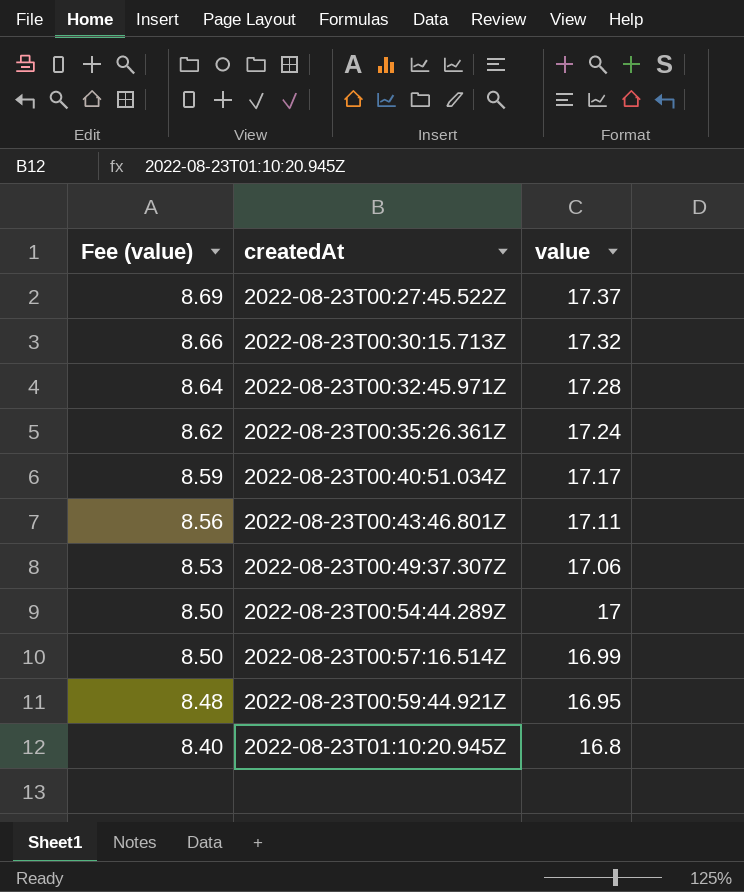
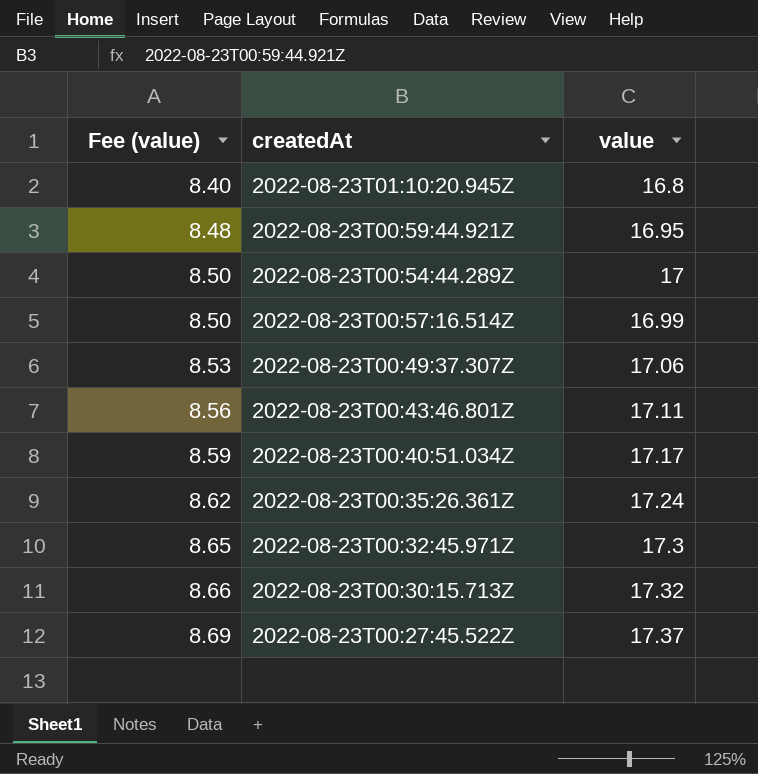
row order: Fee (value) descending -> Fee (value) ascending
2022-08-23T00:32:45.971Z | Fee (value): 8.64 -> 8.65
2022-08-23T00:32:45.971Z | value: 17.28 -> 17.3

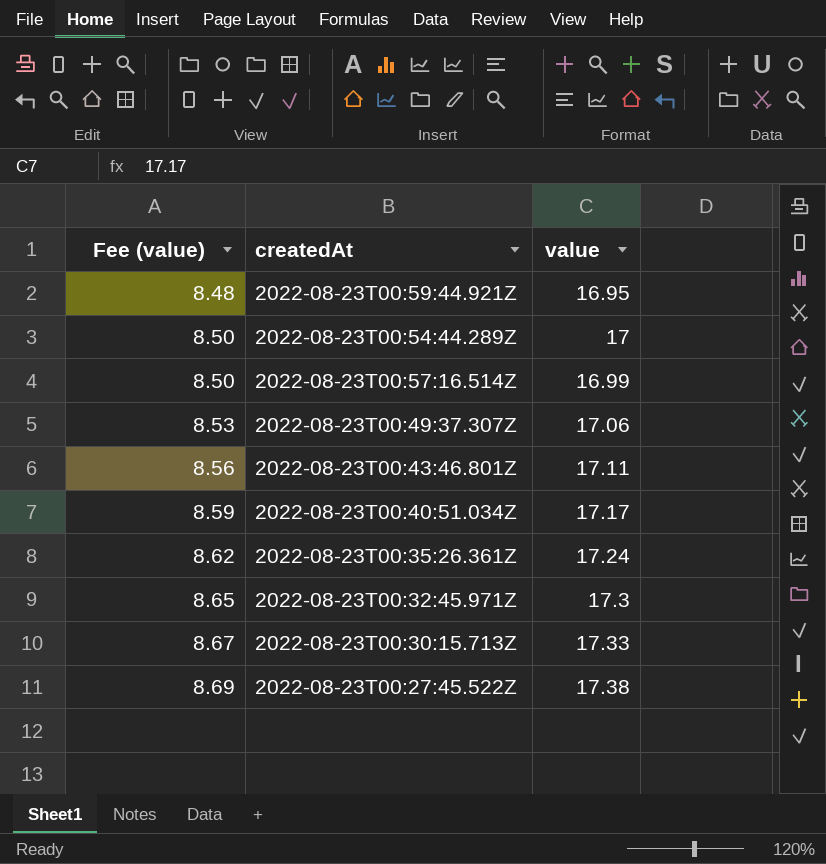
row 2022-08-23T01:10:20.945Z: 8.40 | 16.8 -> none
2022-08-23T00:30:15.713Z | Fee (value): 8.66 -> 8.67
2022-08-23T00:30:15.713Z | value: 17.32 -> 17.33
2022-08-23T00:27:45.522Z | value: 17.37 -> 17.38

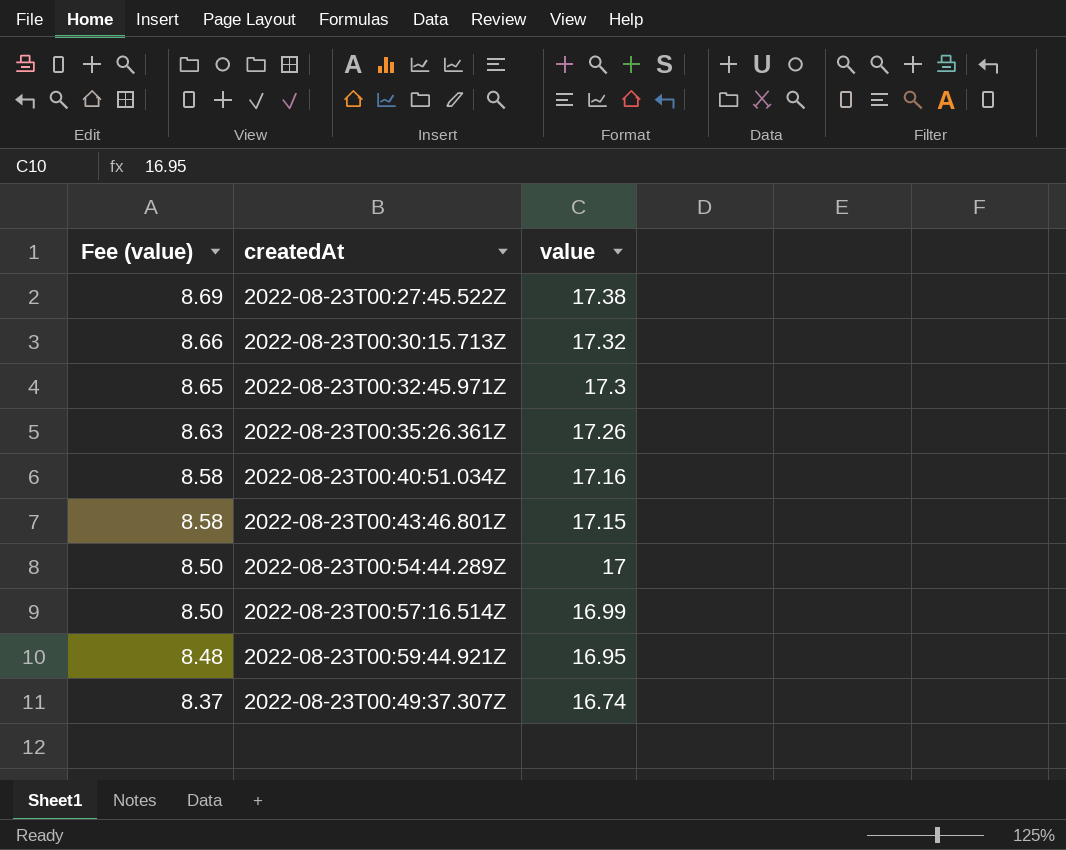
row order: Fee (value) ascending -> Fee (value) descending
2022-08-23T00:30:15.713Z | Fee (value): 8.67 -> 8.66
2022-08-23T00:30:15.713Z | value: 17.33 -> 17.32
2022-08-23T00:35:26.361Z | Fee (value): 8.62 -> 8.63
2022-08-23T00:35:26.361Z | value: 17.24 -> 17.26
2022-08-23T00:40:51.034Z | Fee (value): 8.59 -> 8.58
2022-08-23T00:40:51.034Z | value: 17.17 -> 17.16
2022-08-23T00:43:46.801Z | Fee (value): 8.56 -> 8.58
2022-08-23T00:43:46.801Z | value: 17.11 -> 17.15
2022-08-23T00:49:37.307Z | Fee (value): 8.53 -> 8.37
2022-08-23T00:49:37.307Z | value: 17.06 -> 16.74

